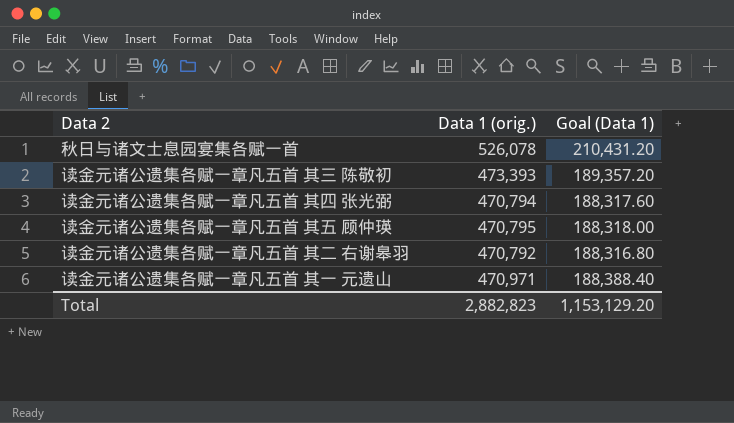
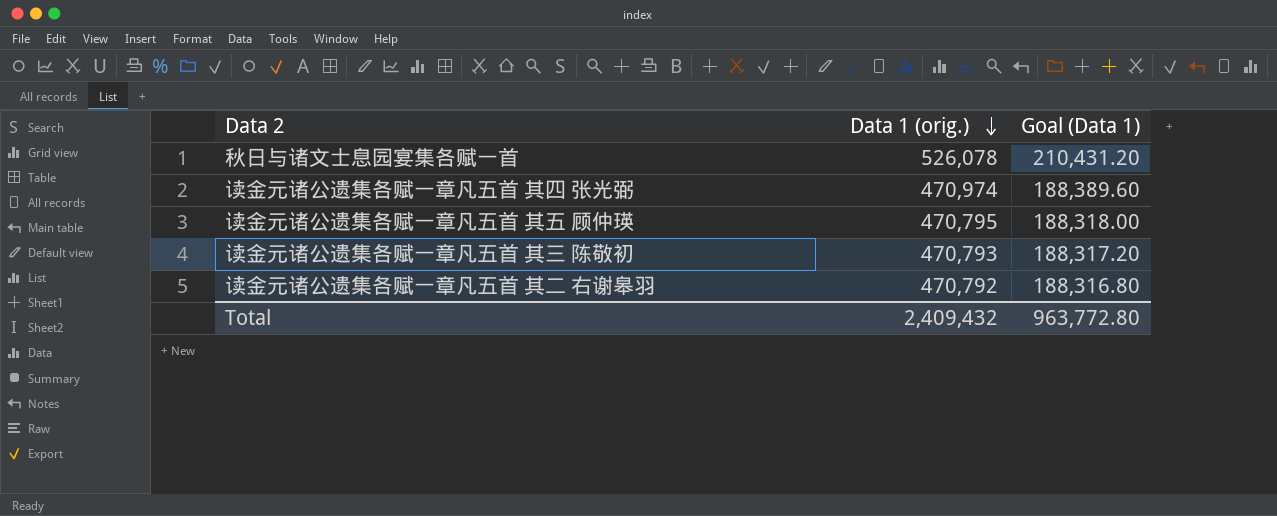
row order: none -> Data 1 (orig.) descending
row 读金元诸公遗集各赋一章凡五首 其一 元遗山: 470,971 | 188,388.40 -> none
读金元诸公遗集各赋一章凡五首 其四 张光弼 | Data 1 (orig.): 470,794 -> 470,974
读金元诸公遗集各赋一章凡五首 其四 张光弼 | Goal (Data 1): 188,317.60 -> 188,389.60
读金元诸公遗集各赋一章凡五首 其三 陈敬初 | Data 1 (orig.): 473,393 -> 470,793
读金元诸公遗集各赋一章凡五首 其三 陈敬初 | Goal (Data 1): 189,357.20 -> 188,317.20
Total | Data 1 (orig.): 2,882,823 -> 2,409,432
Total | Goal (Data 1): 1,153,129.20 -> 963,772.80

